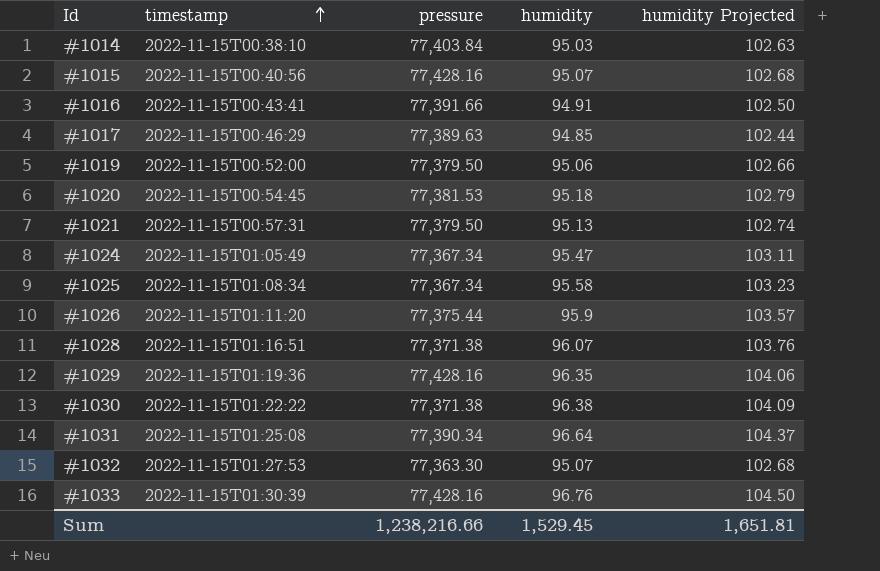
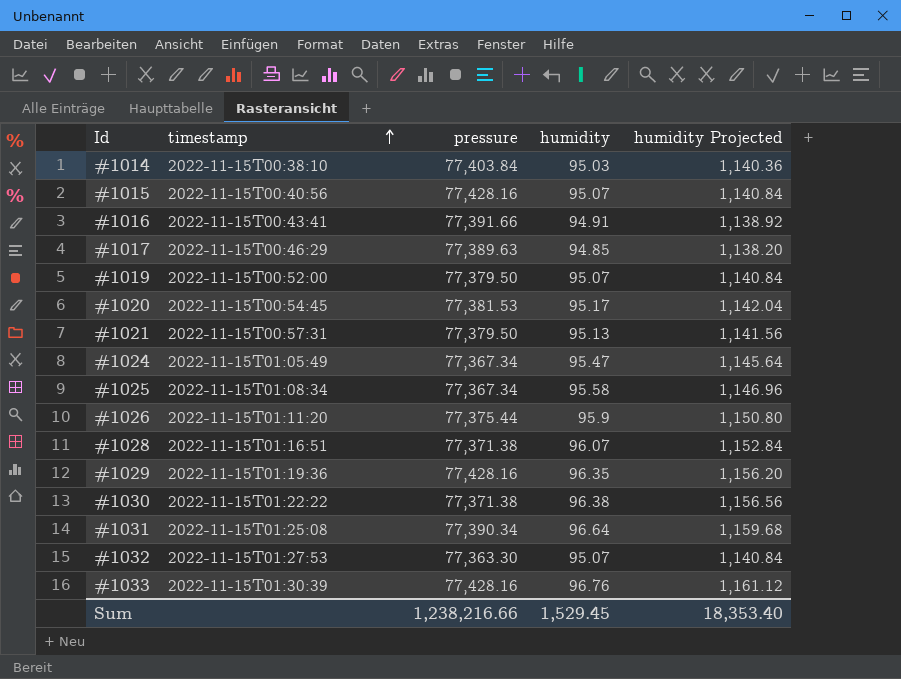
column humidity Projected | formula: [humidity] * 1.08 -> [humidity] * 12
#1019 | humidity: 95.06 -> 95.07
#1020 | humidity: 95.18 -> 95.17
Sum | humidity Projected: 1,651.81 -> 18,353.40

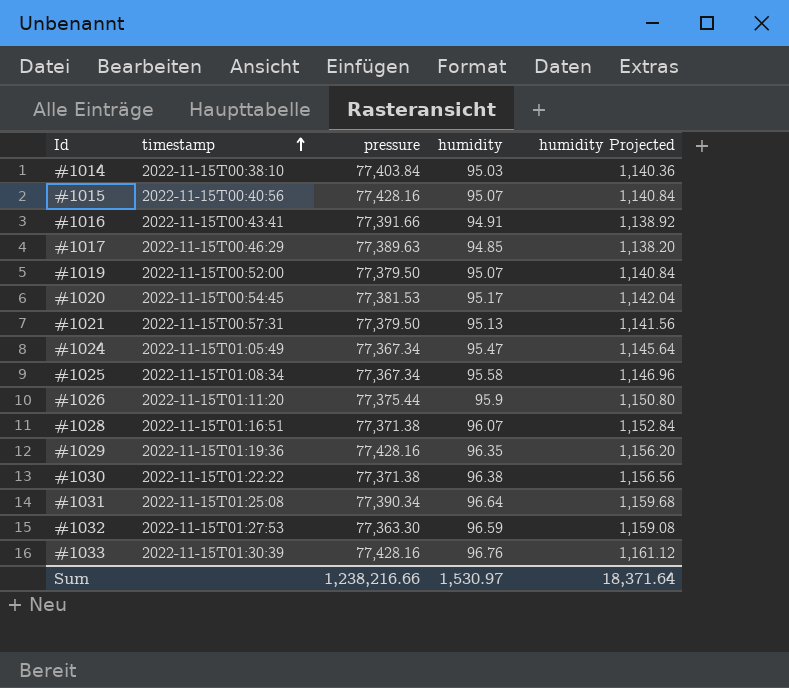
#1032 | humidity: 95.07 -> 96.59
#1032 | humidity Projected: 1,140.84 -> 1,159.08
Sum | humidity: 1,529.45 -> 1,530.97
Sum | humidity Projected: 18,353.40 -> 18,371.64

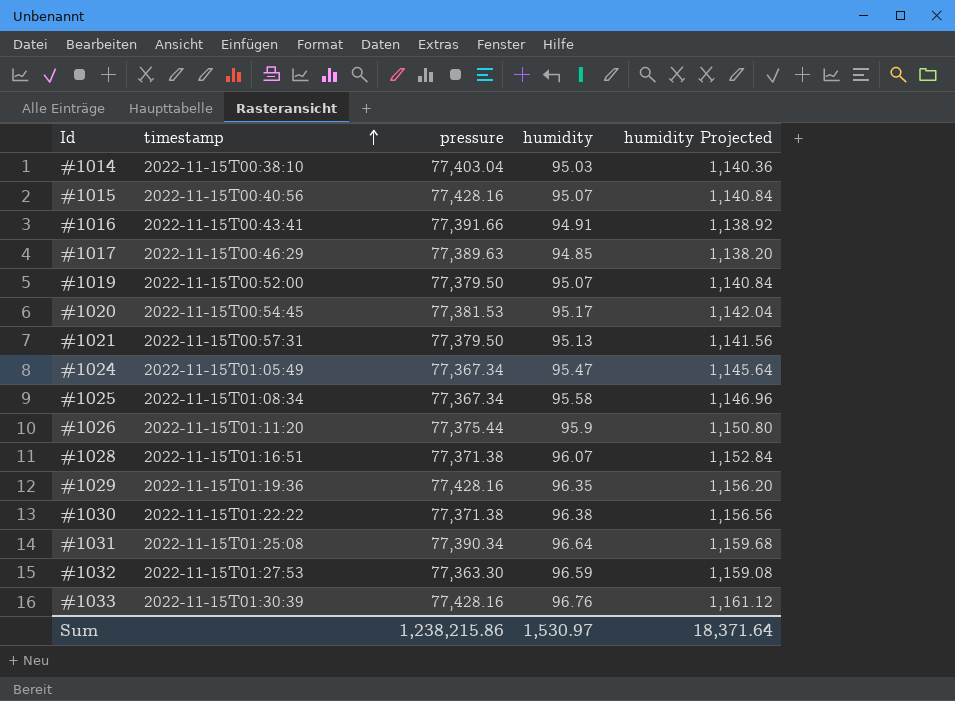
#1014 | pressure: 77,403.84 -> 77,403.04
Sum | pressure: 1,238,216.66 -> 1,238,215.86

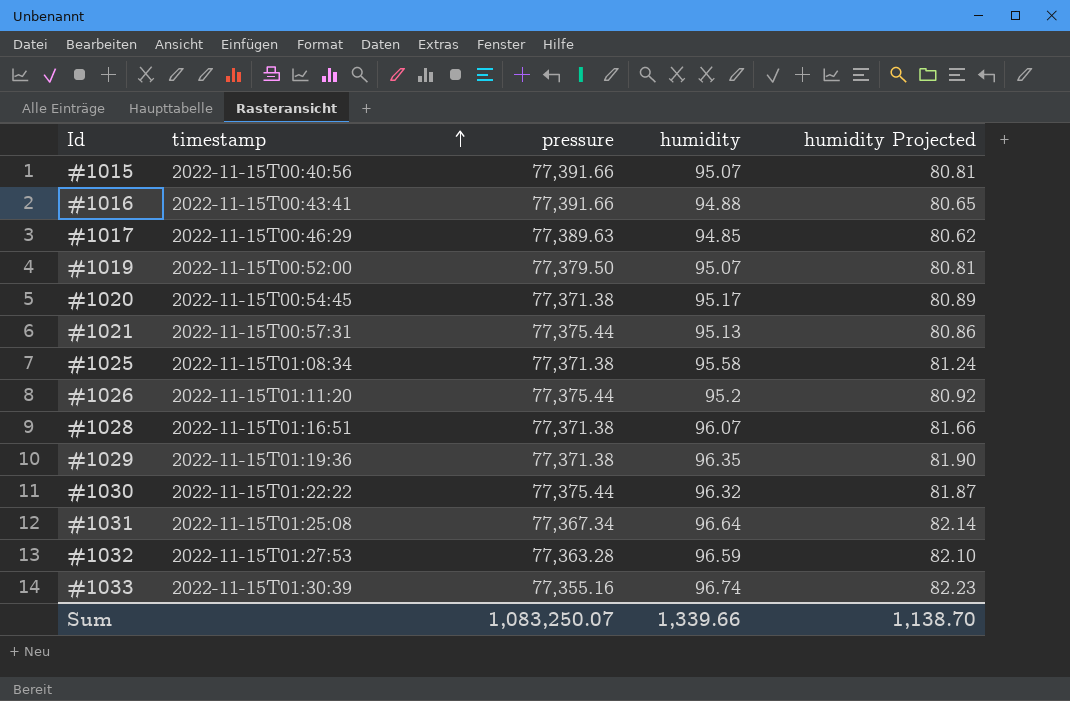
column humidity Projected | formula: [humidity] * 12 -> [humidity] * 0.85
row #1014: 2022-11-15T00:38:10 | 77,403.04 | 95.03 | 1,140.36 -> none
row #1024: 2022-11-15T01:05:49 | 77,367.34 | 95.47 | 1,145.64 -> none
#1015 | pressure: 77,428.16 -> 77,391.66
#1016 | humidity: 94.91 -> 94.88
#1020 | pressure: 77,381.53 -> 77,371.38
#1021 | pressure: 77,379.50 -> 77,375.44
#1025 | pressure: 77,367.34 -> 77,371.38
#1026 | humidity: 95.9 -> 95.2
#1029 | pressure: 77,428.16 -> 77,371.38
#1030 | pressure: 77,371.38 -> 77,375.44
#1030 | humidity: 96.38 -> 96.32
#1031 | pressure: 77,390.34 -> 77,367.34
#1032 | pressure: 77,363.30 -> 77,363.28
#1033 | pressure: 77,428.16 -> 77,355.16
#1033 | humidity: 96.76 -> 96.74
Sum | pressure: 1,238,215.86 -> 1,083,250.07
Sum | humidity: 1,530.97 -> 1,339.66
Sum | humidity Projected: 18,371.64 -> 1,138.70

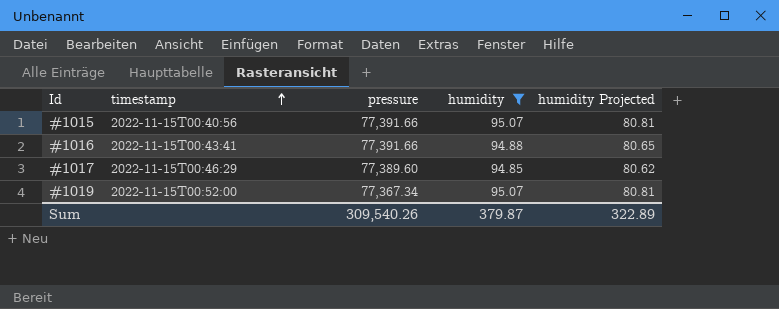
filter: none -> humidity <= 95.07
#1017 | pressure: 77,389.63 -> 77,389.60
#1019 | pressure: 77,379.50 -> 77,367.34
Sum | pressure: 1,083,250.07 -> 309,540.26
Sum | humidity: 1,339.66 -> 379.87
Sum | humidity Projected: 1,138.70 -> 322.89

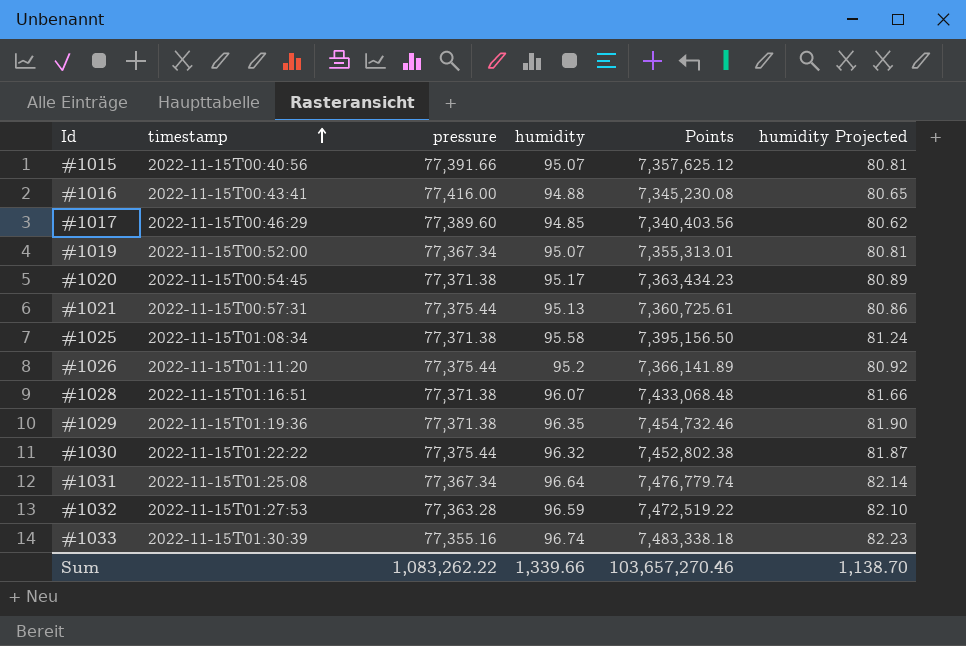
filter: humidity <= 95.07 -> none
column Points | formula: none -> [pressure] * [humidity]
#1016 | pressure: 77,391.66 -> 77,416.00
Sum | pressure: 309,540.26 -> 1,083,262.22
Sum | humidity: 379.87 -> 1,339.66
Sum | humidity Projected: 322.89 -> 1,138.70

